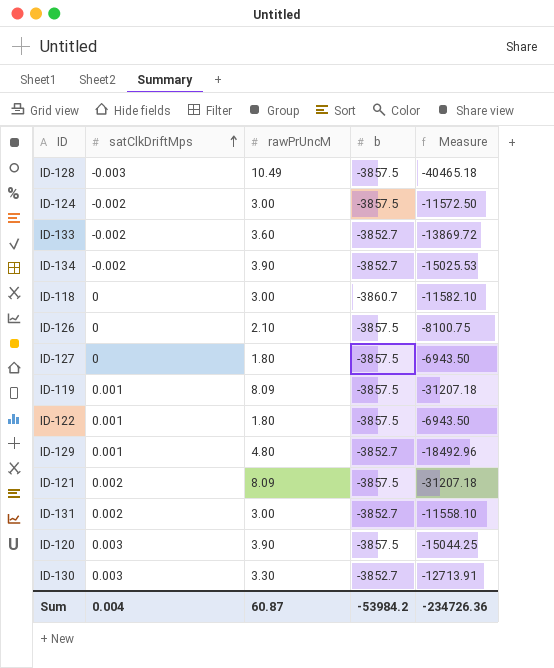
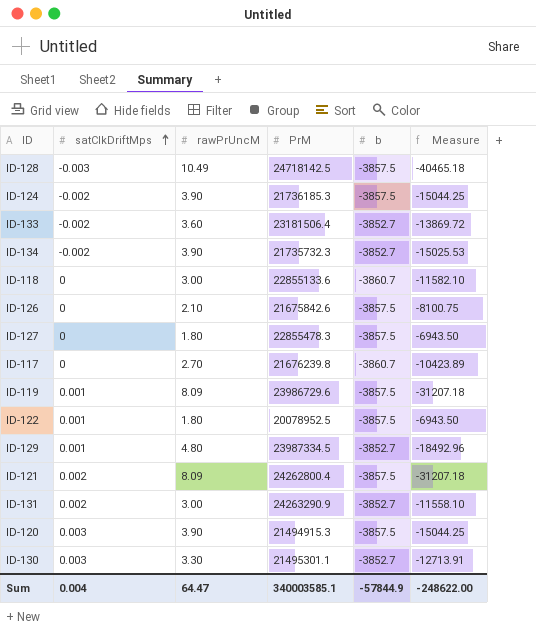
column PrM | position: none -> 4
ID-124 | rawPrUncM: 3.00 -> 3.90
ID-124 | Measure: -11572.50 -> -15044.25
row ID-117: none -> 0 | 2.70 | 21676239.8 | -3860.7 | -10423.89
Sum | rawPrUncM: 60.87 -> 64.47
Sum | b: -53984.2 -> -57844.9
Sum | Measure: -234726.36 -> -248622.00

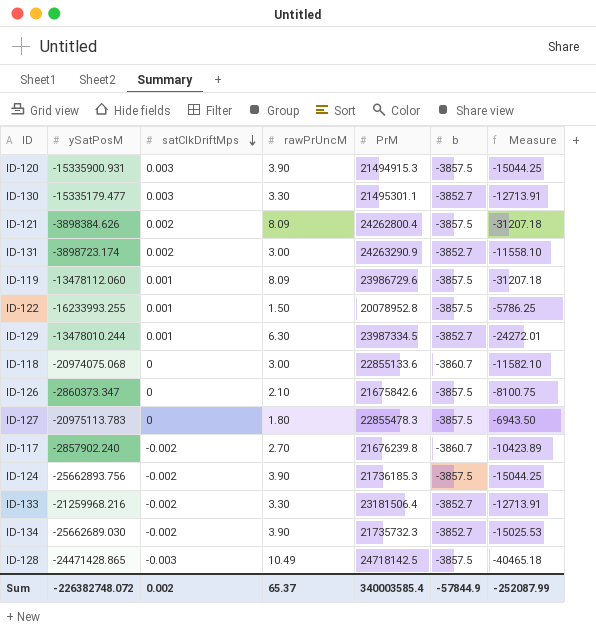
row order: satClkDriftMps ascending -> satClkDriftMps descending
column ySatPosM | position: none -> 2
ID-122 | rawPrUncM: 1.80 -> 1.50
ID-122 | PrM: 20078952.5 -> 20078952.8
ID-122 | Measure: -6943.50 -> -5786.25
ID-129 | rawPrUncM: 4.80 -> 6.30
ID-129 | Measure: -18492.96 -> -24272.01
ID-117 | satClkDriftMps: 0 -> -0.002
ID-133 | rawPrUncM: 3.60 -> 3.30
ID-133 | Measure: -13869.72 -> -12713.91
Sum | satClkDriftMps: 0.004 -> 0.002
Sum | rawPrUncM: 64.47 -> 65.37
Sum | PrM: 340003585.1 -> 340003585.4
Sum | Measure: -248622.00 -> -252087.99

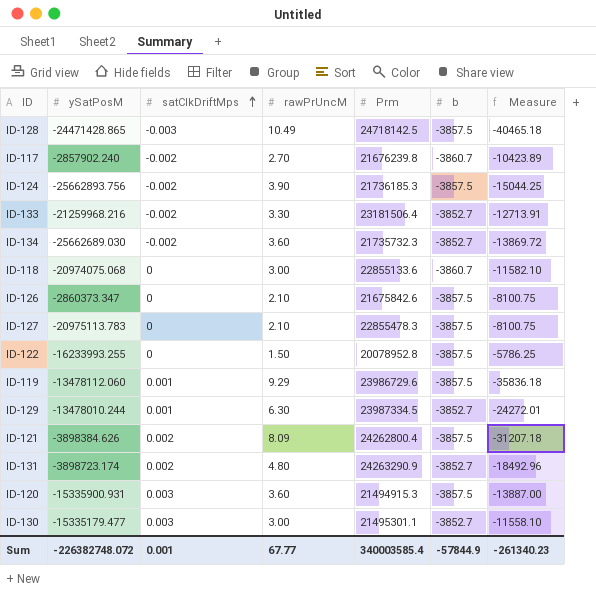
row order: satClkDriftMps descending -> satClkDriftMps ascending
column name: PrM -> Prm
ID-134 | rawPrUncM: 3.90 -> 3.60
ID-134 | Measure: -15025.53 -> -13869.72
ID-127 | rawPrUncM: 1.80 -> 2.10
ID-127 | Measure: -6943.50 -> -8100.75
ID-122 | satClkDriftMps: 0.001 -> 0
ID-119 | rawPrUncM: 8.09 -> 9.29
ID-119 | Measure: -31207.18 -> -35836.18
ID-131 | rawPrUncM: 3.00 -> 4.80
ID-131 | Measure: -11558.10 -> -18492.96
ID-120 | rawPrUncM: 3.90 -> 3.60
ID-120 | Measure: -15044.25 -> -13887.00
ID-130 | rawPrUncM: 3.30 -> 3.00
ID-130 | Measure: -12713.91 -> -11558.10
Sum | satClkDriftMps: 0.002 -> 0.001
Sum | rawPrUncM: 65.37 -> 67.77
Sum | Measure: -252087.99 -> -261340.23

